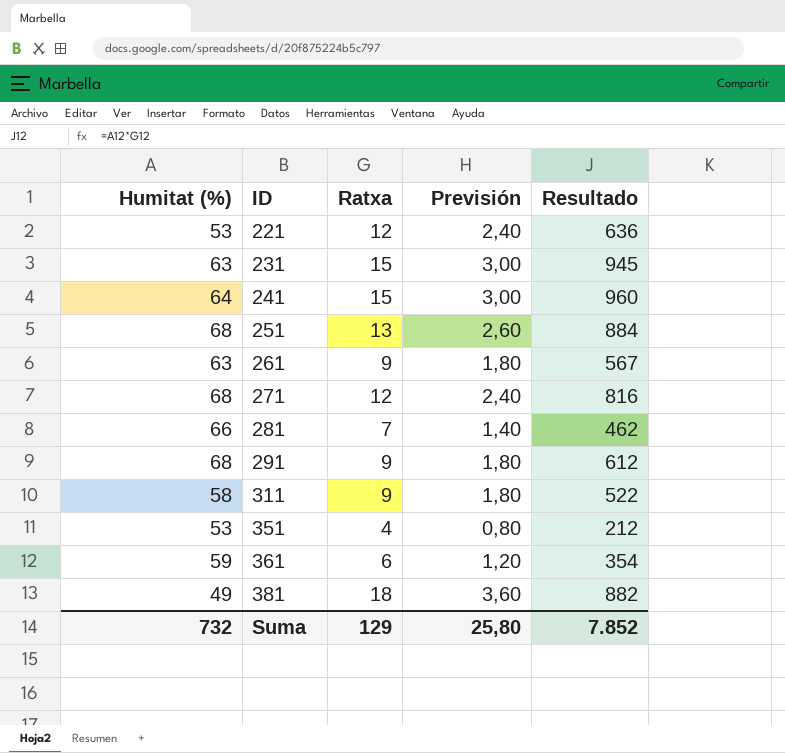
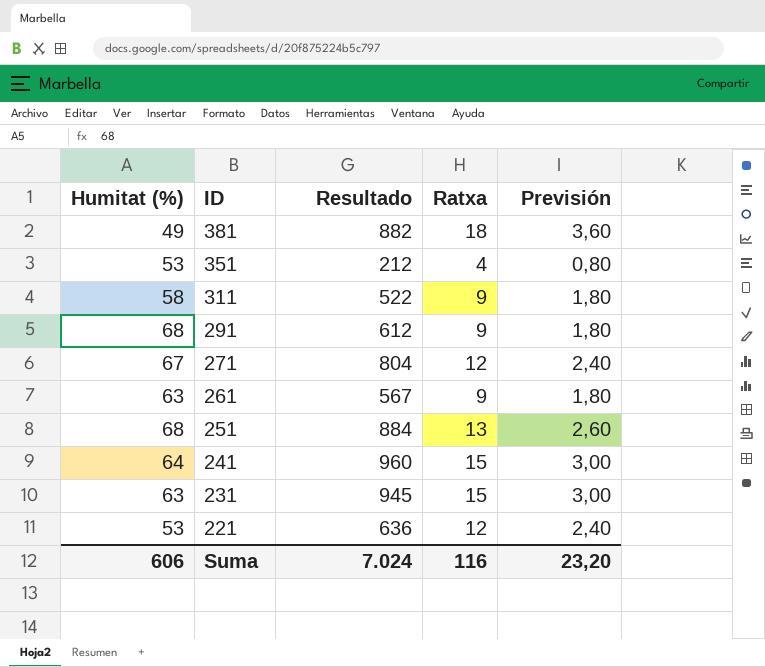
row order: ID ascending -> ID descending
column Resultado | position: 5 -> 3
row 281: 66 | 7 | 1,40 | 462 -> none
row 361: 59 | 6 | 1,20 | 354 -> none
271 | Humitat (%): 68 -> 67
271 | Resultado: 816 -> 804
Suma | Humitat (%): 732 -> 606
Suma | Resultado: 7.852 -> 7.024
Suma | Ratxa: 129 -> 116
Suma | Previsión: 25,80 -> 23,20

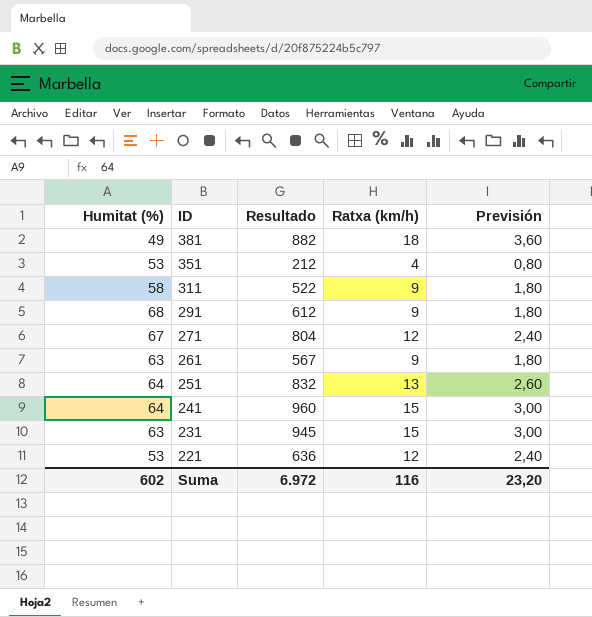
column name: Ratxa -> Ratxa (km/h)
251 | Humitat (%): 68 -> 64
251 | Resultado: 884 -> 832
Suma | Humitat (%): 606 -> 602
Suma | Resultado: 7.024 -> 6.972

